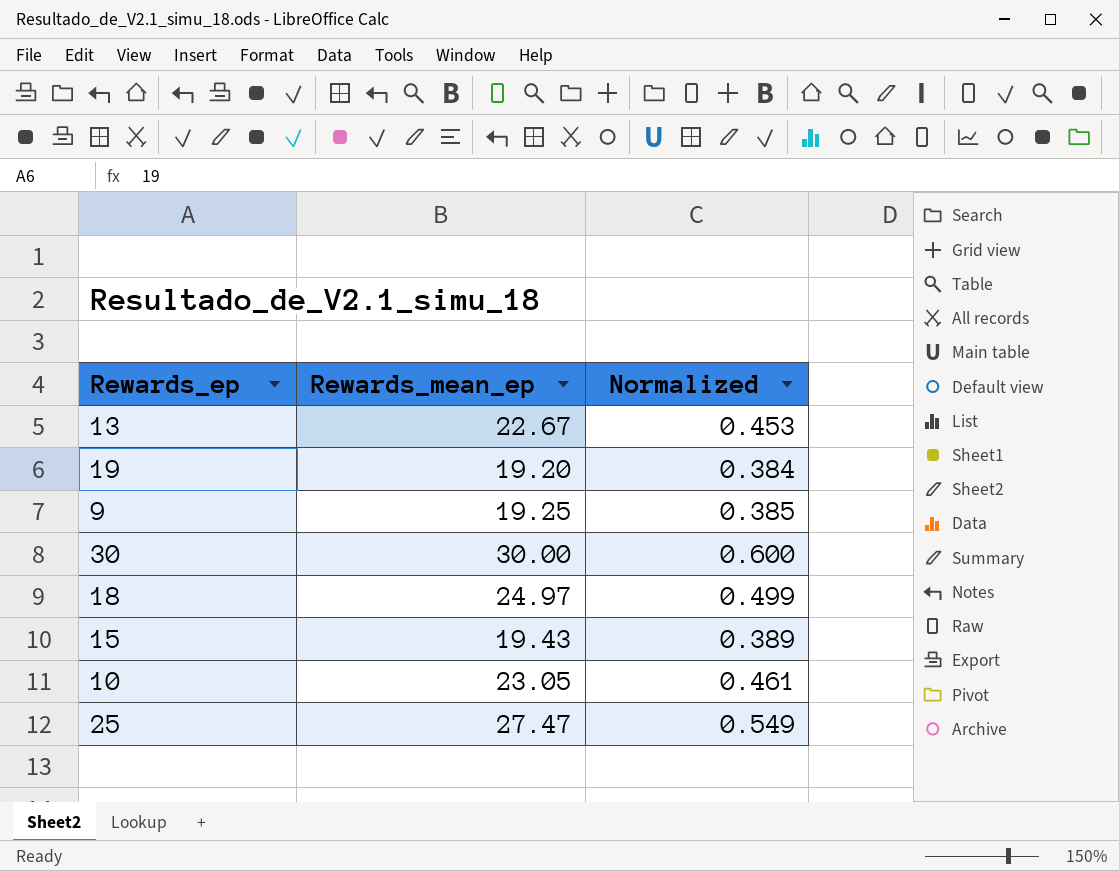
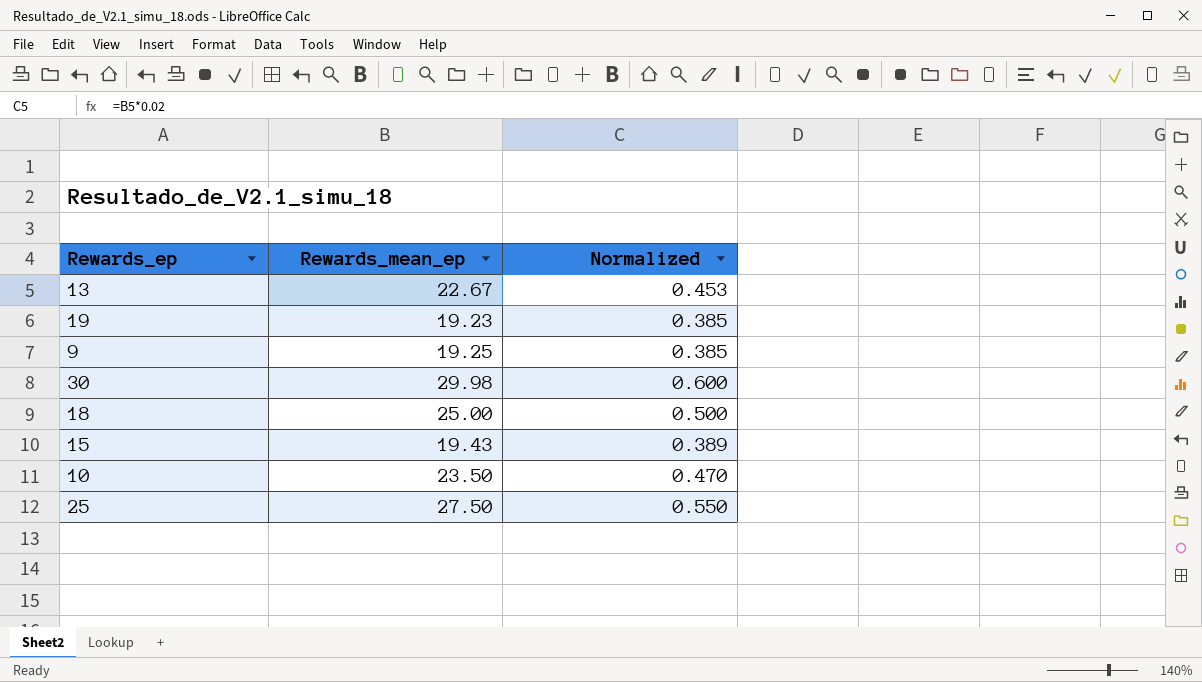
19 | Rewards_mean_ep: 19.20 -> 19.23
19 | Normalized: 0.384 -> 0.385
30 | Rewards_mean_ep: 30.00 -> 29.98
18 | Rewards_mean_ep: 24.97 -> 25.00
18 | Normalized: 0.499 -> 0.500
10 | Rewards_mean_ep: 23.05 -> 23.50
10 | Normalized: 0.461 -> 0.470
25 | Rewards_mean_ep: 27.47 -> 27.50
25 | Normalized: 0.549 -> 0.550

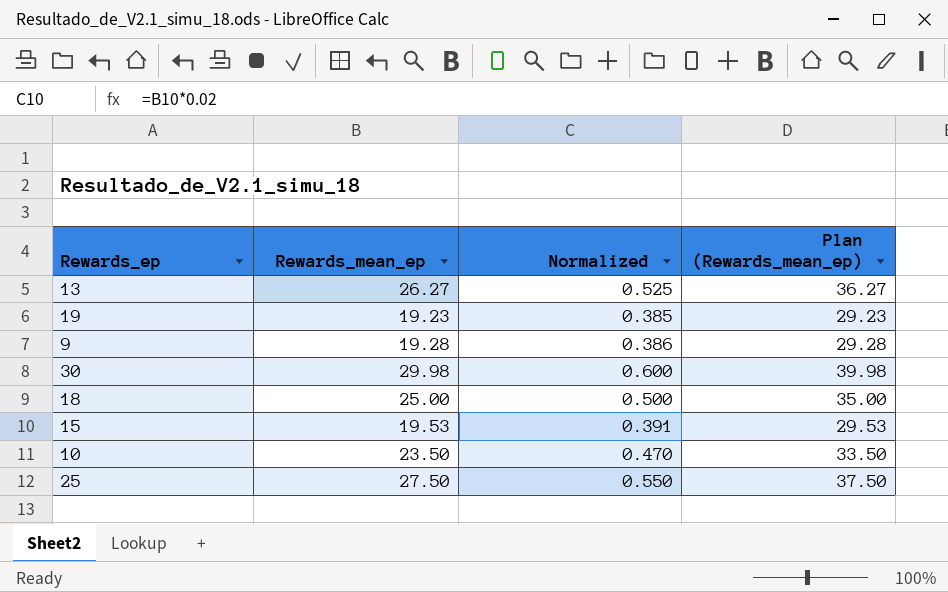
column Plan (Rewards_mean_ep) | formula: none -> [Rewards_mean_ep] + 10
13 | Rewards_mean_ep: 22.67 -> 26.27
13 | Normalized: 0.453 -> 0.525
9 | Rewards_mean_ep: 19.25 -> 19.28
9 | Normalized: 0.385 -> 0.386
15 | Rewards_mean_ep: 19.43 -> 19.53
15 | Normalized: 0.389 -> 0.391

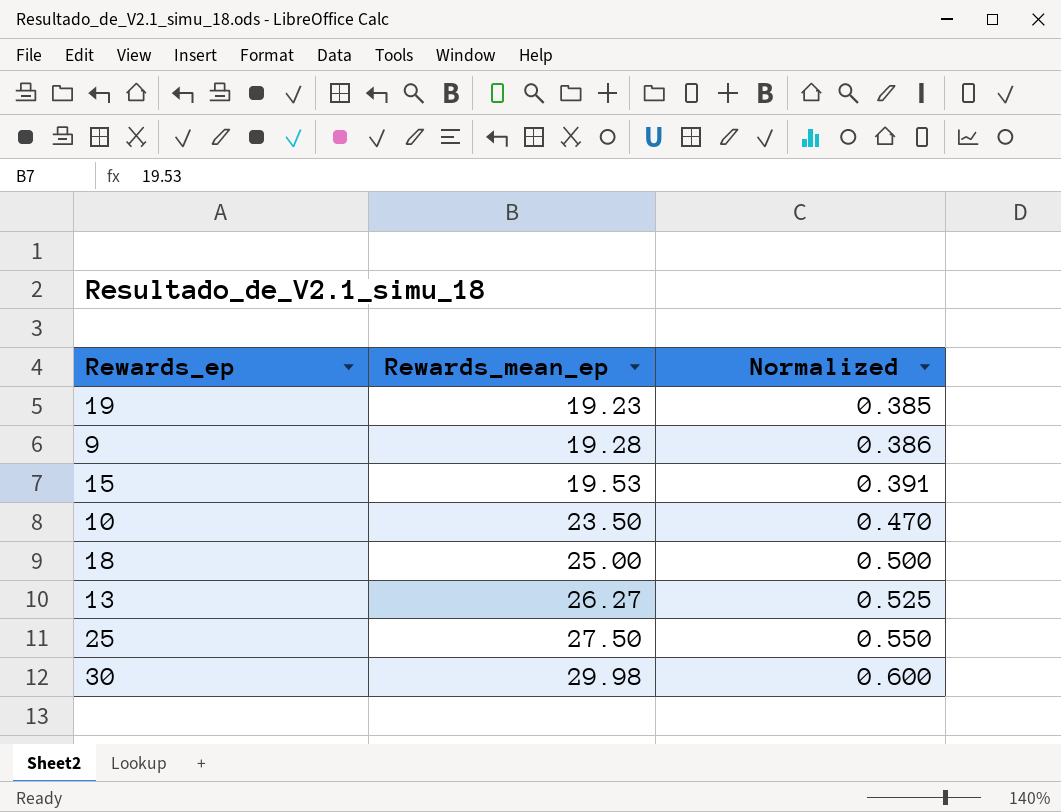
row order: none -> Rewards_mean_ep ascending
column Plan (Rewards_mean_ep) | formula: [Rewards_mean_ep] + 10 -> none

